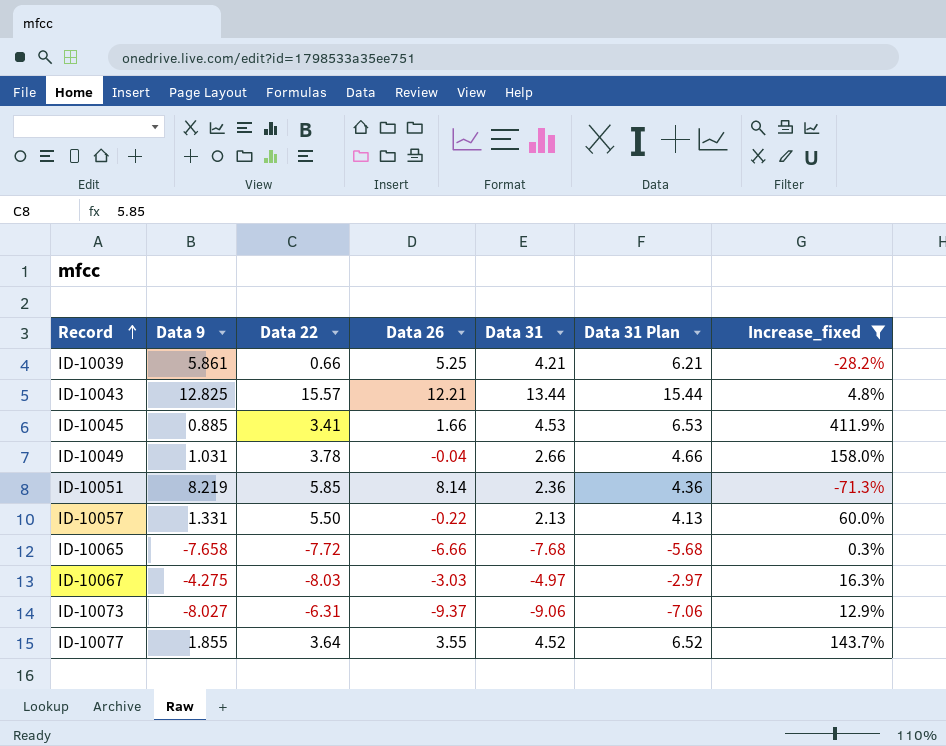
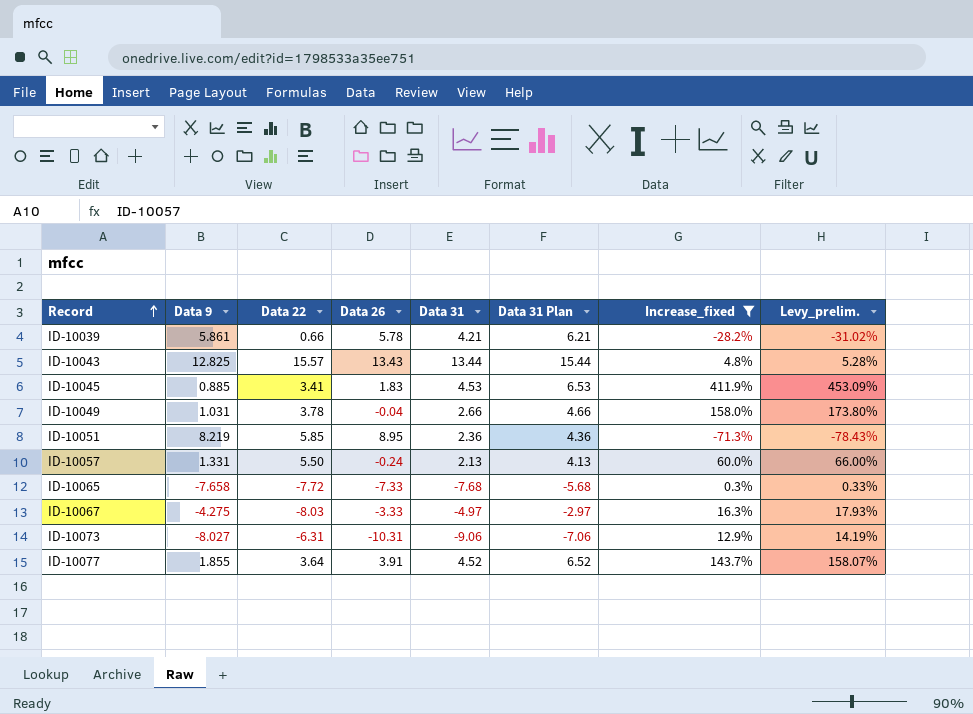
column Levy_prelim. | formula: none -> [Increase_fixed] * 1.1
ID-10039 | Data 26: 5.25 -> 5.78
ID-10043 | Data 26: 12.21 -> 13.43
ID-10045 | Data 26: 1.66 -> 1.83
ID-10051 | Data 26: 8.14 -> 8.95
ID-10057 | Data 26: -0.22 -> -0.24
ID-10065 | Data 26: -6.66 -> -7.33
ID-10067 | Data 26: -3.03 -> -3.33
ID-10073 | Data 26: -9.37 -> -10.31
ID-10077 | Data 26: 3.55 -> 3.91

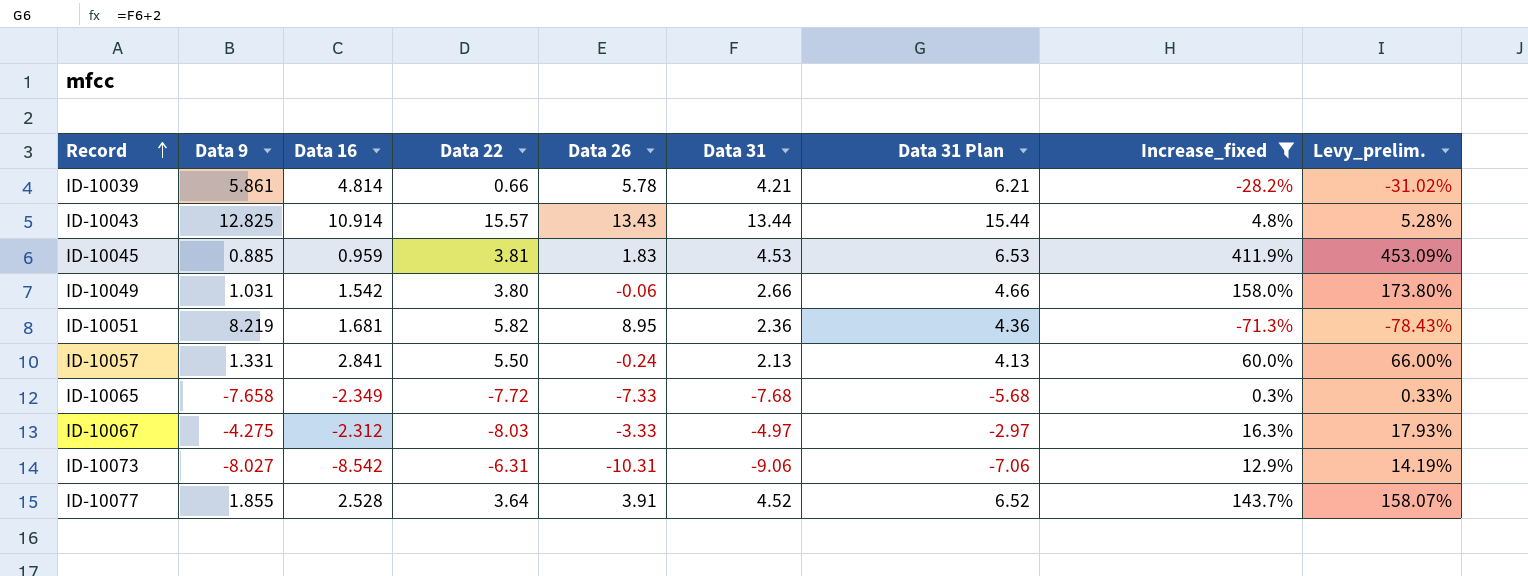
column Data 16 | position: none -> 3
ID-10045 | Data 22: 3.41 -> 3.81
ID-10049 | Data 22: 3.78 -> 3.80
ID-10049 | Data 26: -0.04 -> -0.06
ID-10051 | Data 22: 5.85 -> 5.82

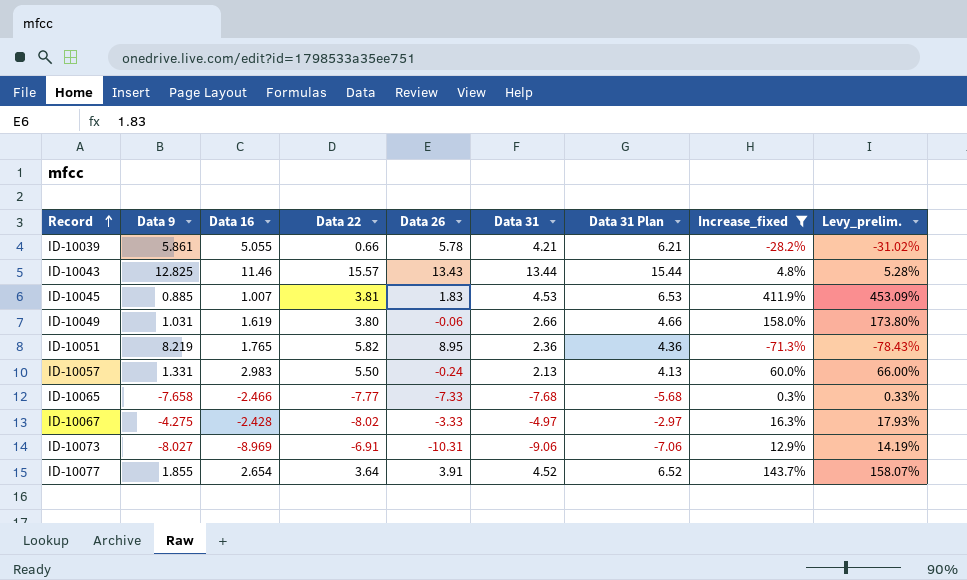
ID-10039 | Data 16: 4.814 -> 5.055
ID-10043 | Data 16: 10.914 -> 11.46
ID-10045 | Data 16: 0.959 -> 1.007
ID-10049 | Data 16: 1.542 -> 1.619
ID-10051 | Data 16: 1.681 -> 1.765
ID-10057 | Data 16: 2.841 -> 2.983
ID-10065 | Data 16: -2.349 -> -2.466
ID-10065 | Data 22: -7.72 -> -7.77
ID-10067 | Data 16: -2.312 -> -2.428
ID-10067 | Data 22: -8.03 -> -8.02
ID-10073 | Data 16: -8.542 -> -8.969
ID-10073 | Data 22: -6.31 -> -6.91
ID-10077 | Data 16: 2.528 -> 2.654

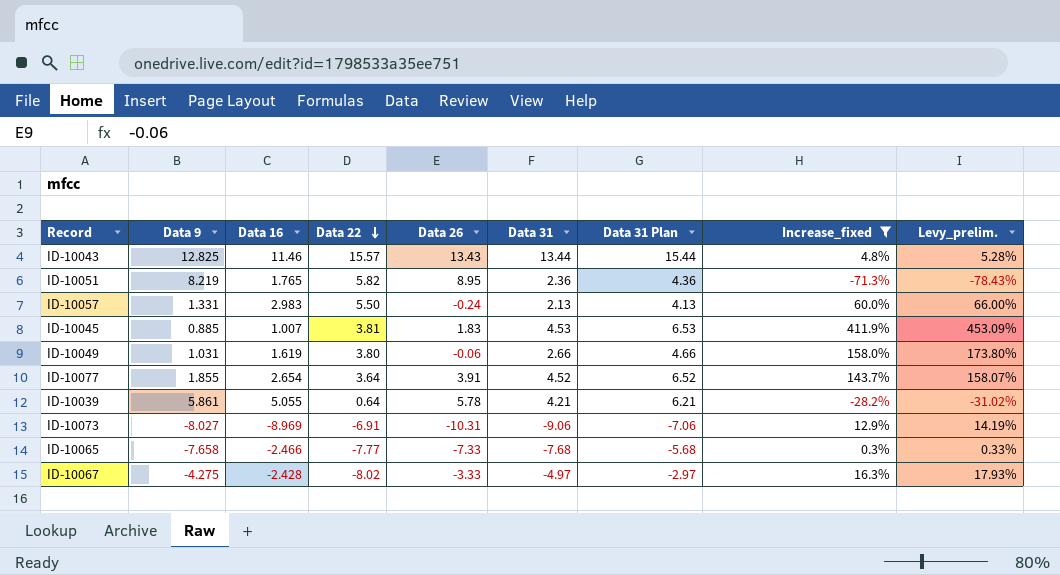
row order: Record ascending -> Data 22 descending
ID-10039 | Data 22: 0.66 -> 0.64

